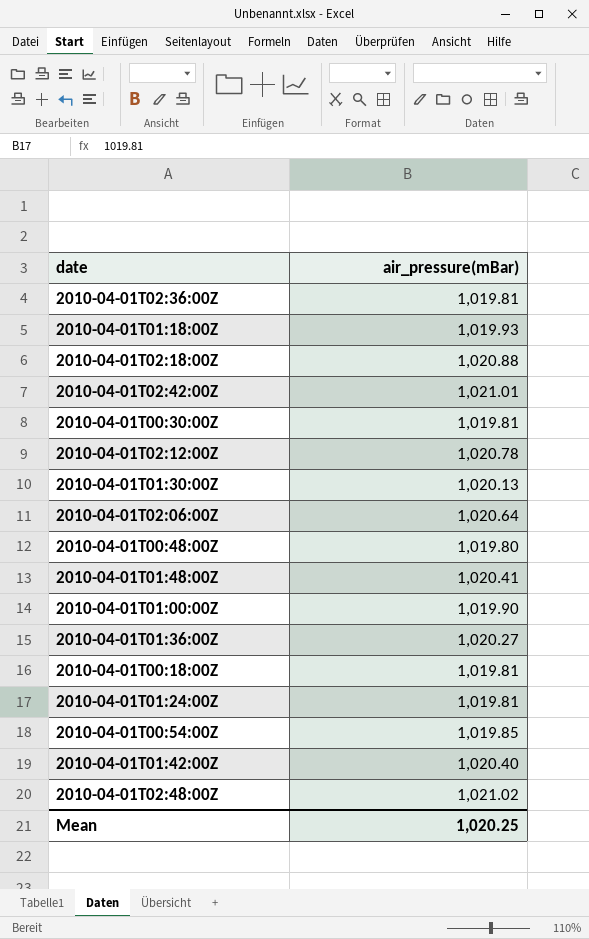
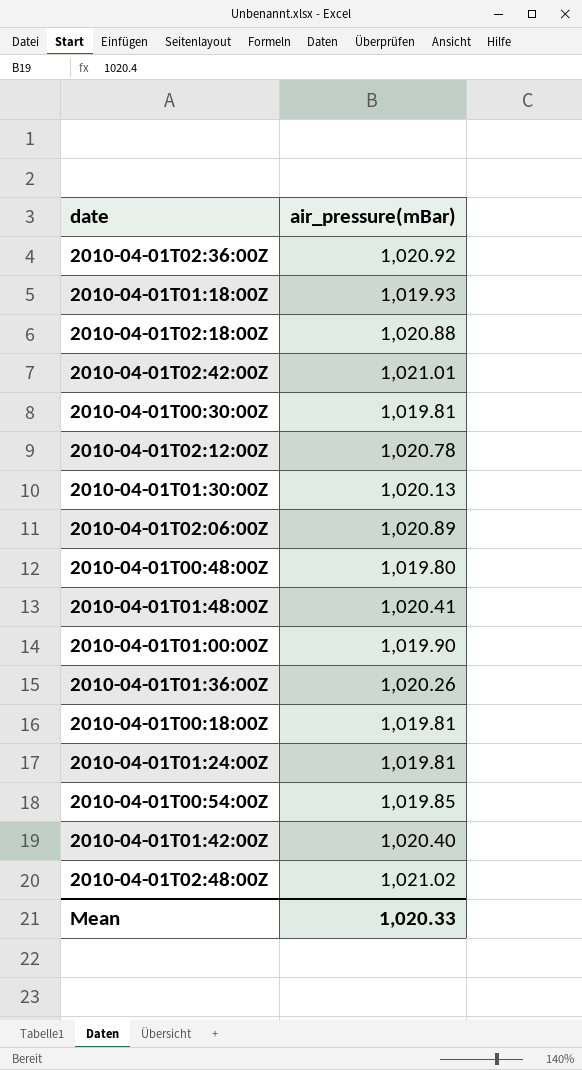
2010-04-01T02:36:00Z | air_pressure(mBar): 1,019.81 -> 1,020.92
2010-04-01T02:06:00Z | air_pressure(mBar): 1,020.64 -> 1,020.89
2010-04-01T01:36:00Z | air_pressure(mBar): 1,020.27 -> 1,020.26
Mean | air_pressure(mBar): 1,020.25 -> 1,020.33

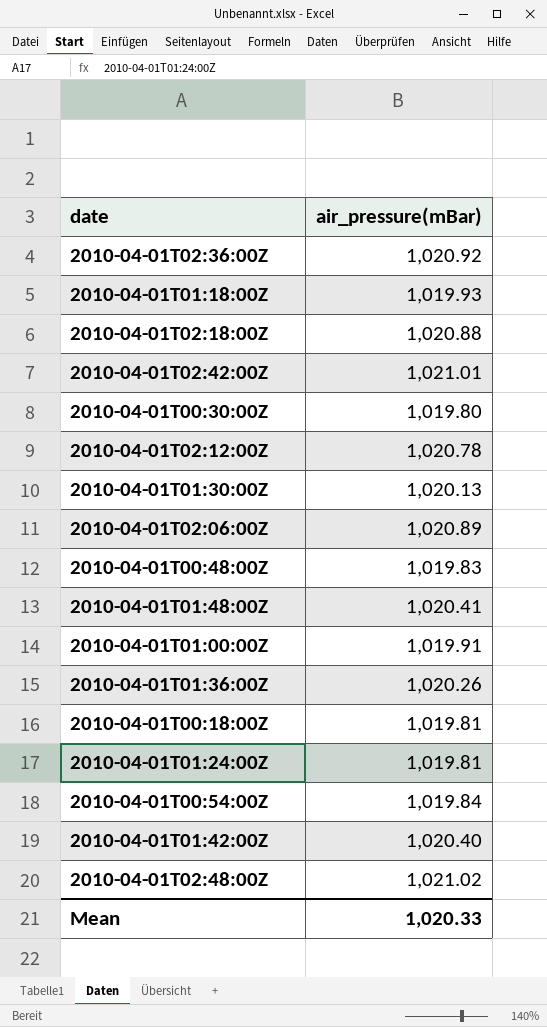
2010-04-01T00:30:00Z | air_pressure(mBar): 1,019.81 -> 1,019.80
2010-04-01T00:48:00Z | air_pressure(mBar): 1,019.80 -> 1,019.83
2010-04-01T01:00:00Z | air_pressure(mBar): 1,019.90 -> 1,019.91
2010-04-01T00:54:00Z | air_pressure(mBar): 1,019.85 -> 1,019.84

